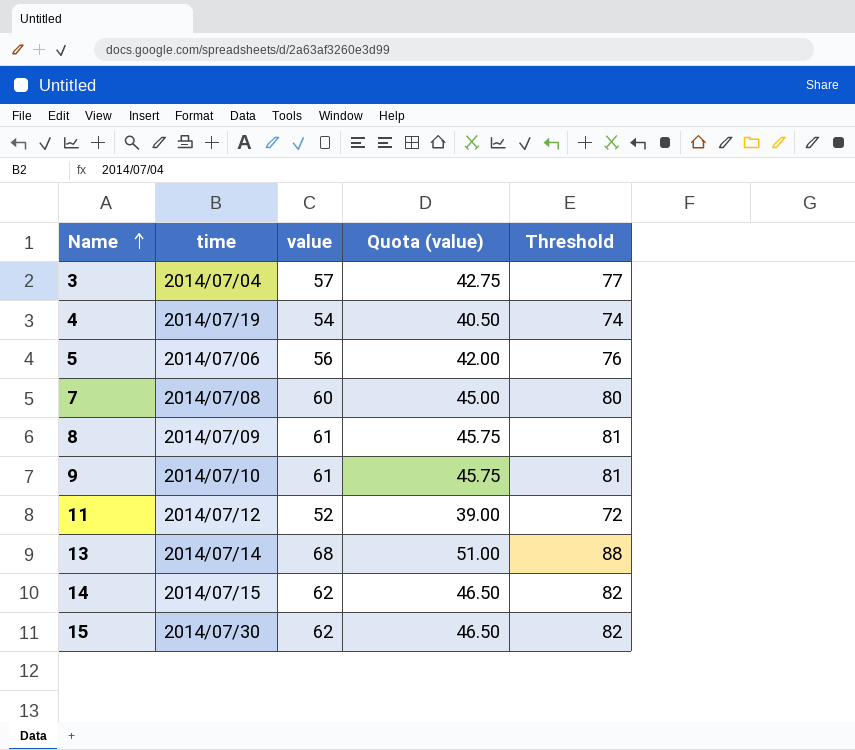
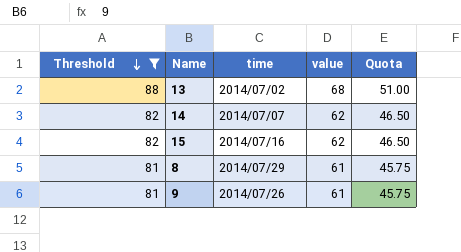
filter: none -> Threshold >= 81
row order: Name ascending -> Threshold descending
column Threshold | position: 5 -> 1
column name: Quota (value) -> Quota
13 | time: 2014/07/14 -> 2014/07/02
14 | time: 2014/07/15 -> 2014/07/07
15 | time: 2014/07/30 -> 2014/07/16
8 | time: 2014/07/09 -> 2014/07/29
9 | time: 2014/07/10 -> 2014/07/26

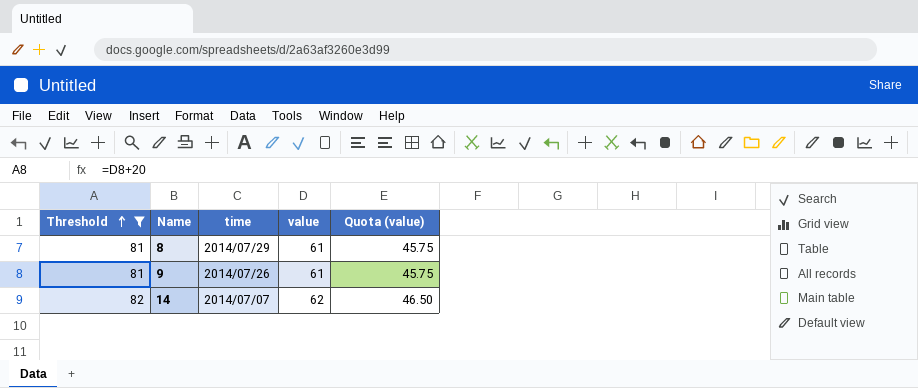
row order: Threshold descending -> Threshold ascending
column name: Quota -> Quota (value)
row 13: 88 | 2014/07/02 | 68 | 51.00 -> none
row 15: 82 | 2014/07/16 | 62 | 46.50 -> none

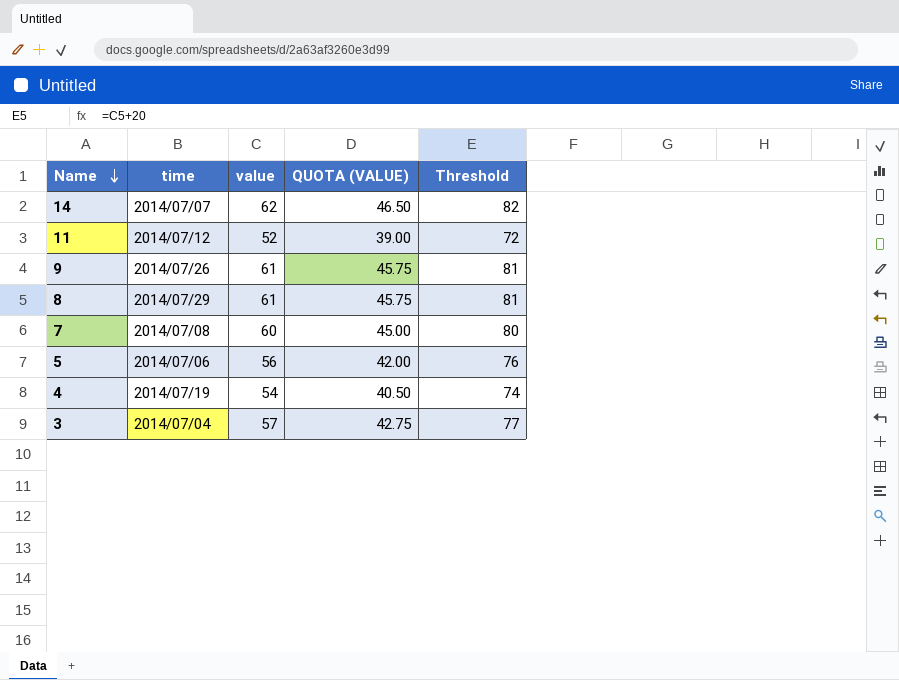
filter: Threshold >= 81 -> none
row order: Threshold ascending -> Name descending
column name: Quota (value) -> QUOTA (VALUE)
column Threshold | position: 1 -> 5

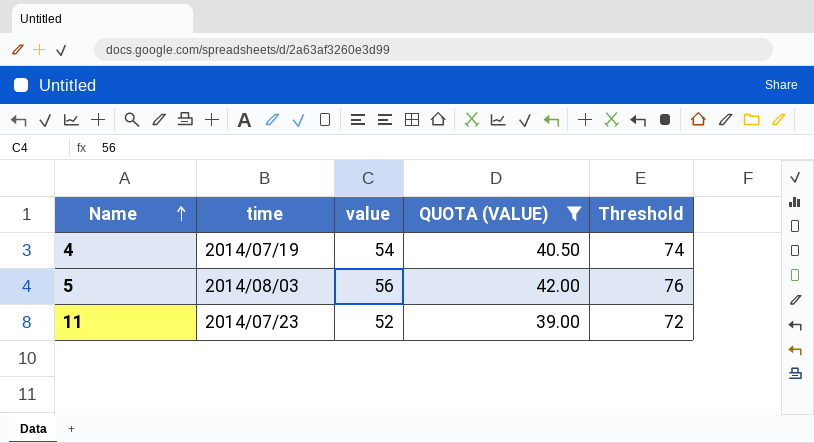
filter: none -> QUOTA (VALUE) <= 42.00
row order: Name descending -> Name ascending
5 | time: 2014/07/06 -> 2014/08/03
11 | time: 2014/07/12 -> 2014/07/23

